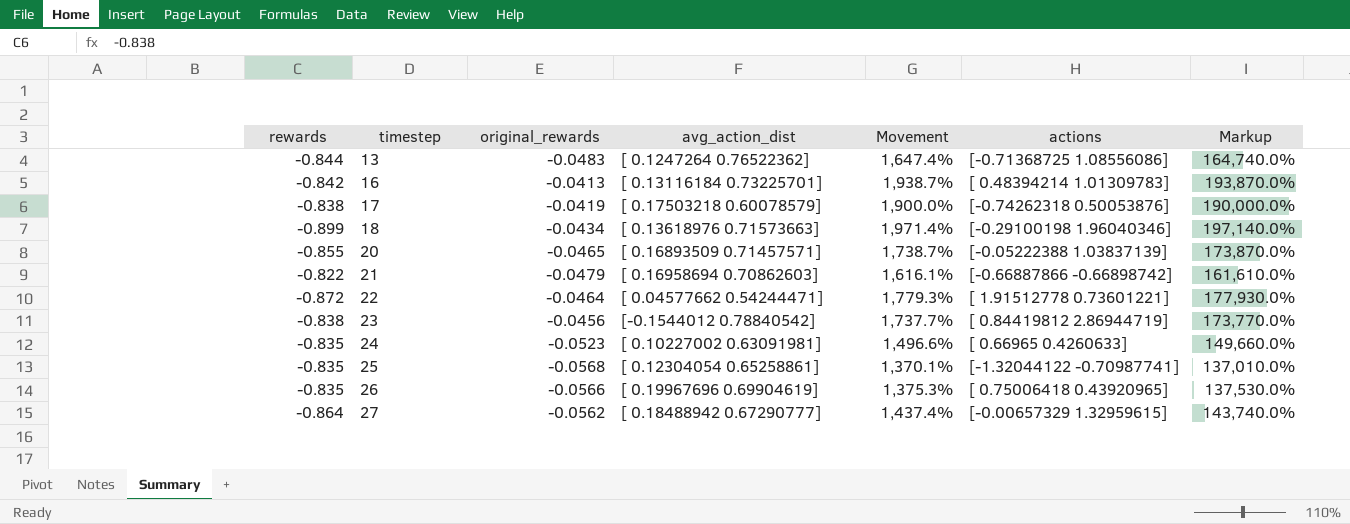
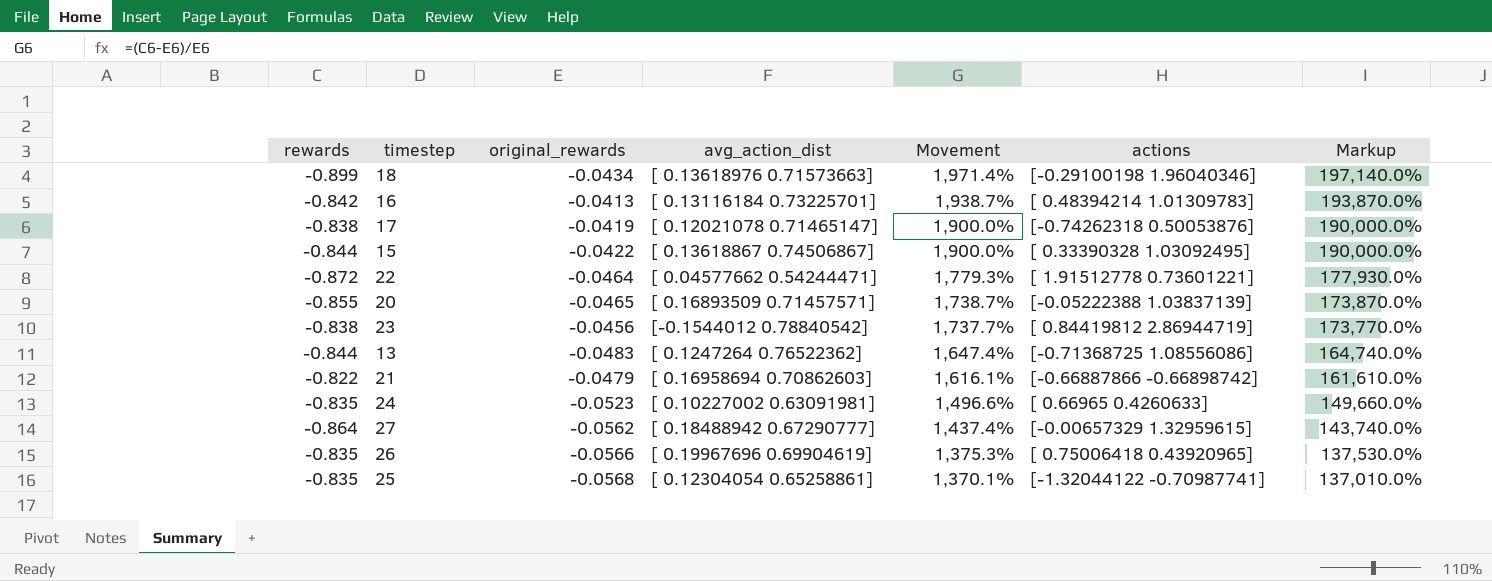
row order: timestep ascending -> Movement descending
17 | avg_action_dist: [ 0.17503218 0.60078579] -> [ 0.12021078 0.71465147]
row 15: none -> -0.844 | -0.0422 | [ 0.13618867 0.74506867] | 1,900.0% | [ 0.33390328 1.03092495] | 190,000.0%

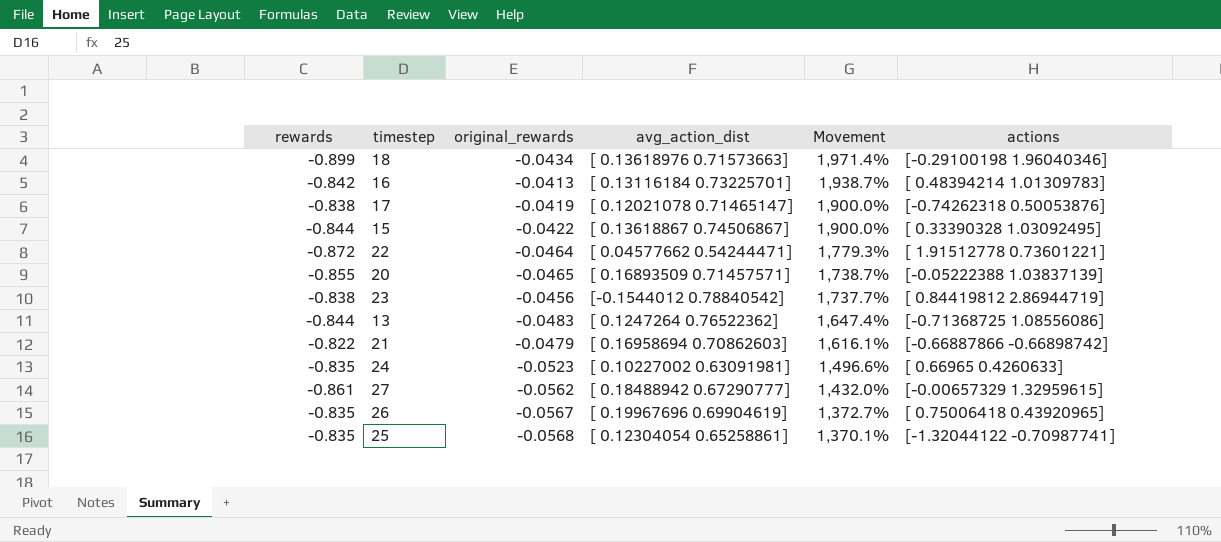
column Markup | formula: [Movement] * 100 -> none
27 | rewards: -0.864 -> -0.861
27 | Movement: 1,437.4% -> 1,432.0%
26 | original_rewards: -0.0566 -> -0.0567
26 | Movement: 1,375.3% -> 1,372.7%

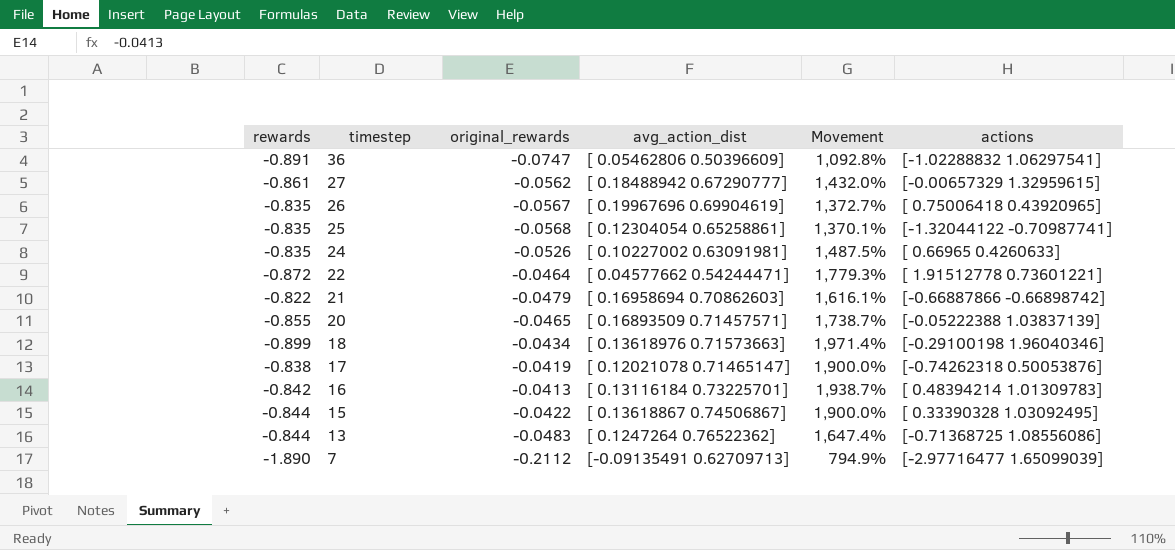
row order: Movement descending -> timestep descending
row 23: -0.838 | -0.0456 | [-0.1544012 0.78840542] | 1,737.7% | [ 0.84419812 2.86944719] -> none
row 36: none -> -0.891 | -0.0747 | [ 0.05462806 0.50396609] | 1,092.8% | [-1.02288832 1.06297541]
24 | original_rewards: -0.0523 -> -0.0526
24 | Movement: 1,496.6% -> 1,487.5%
row 7: none -> -1.890 | -0.2112 | [-0.09135491 0.62709713] | 794.9% | [-2.97716477 1.65099039]

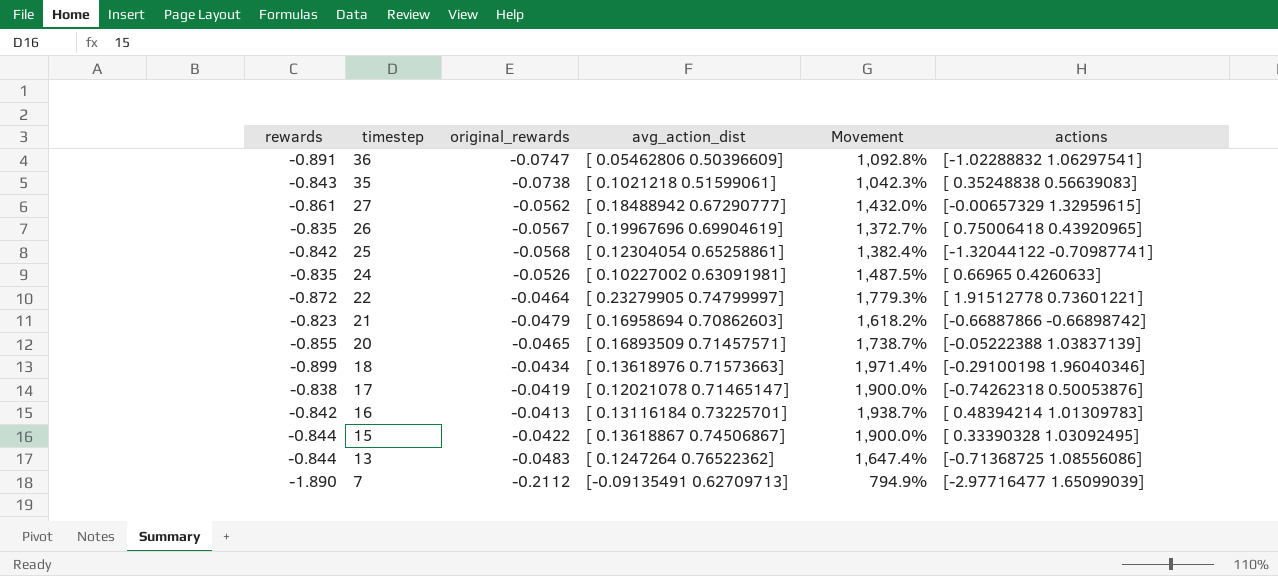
row 35: none -> -0.843 | -0.0738 | [ 0.1021218 0.51599061] | 1,042.3% | [ 0.35248838 0.56639083]
25 | rewards: -0.835 -> -0.842
25 | Movement: 1,370.1% -> 1,382.4%
22 | avg_action_dist: [ 0.04577662 0.54244471] -> [ 0.23279905 0.74799997]
21 | rewards: -0.822 -> -0.823
21 | Movement: 1,616.1% -> 1,618.2%

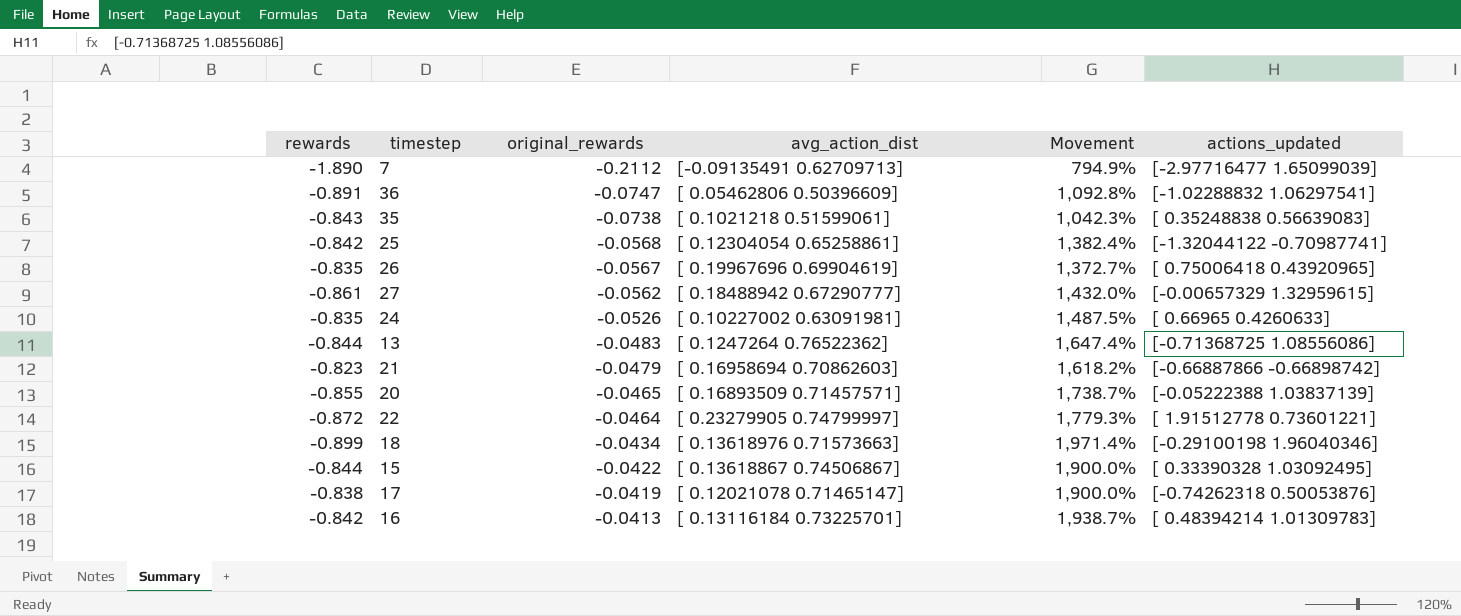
row order: timestep descending -> original_rewards ascending
column name: actions -> actions_updated

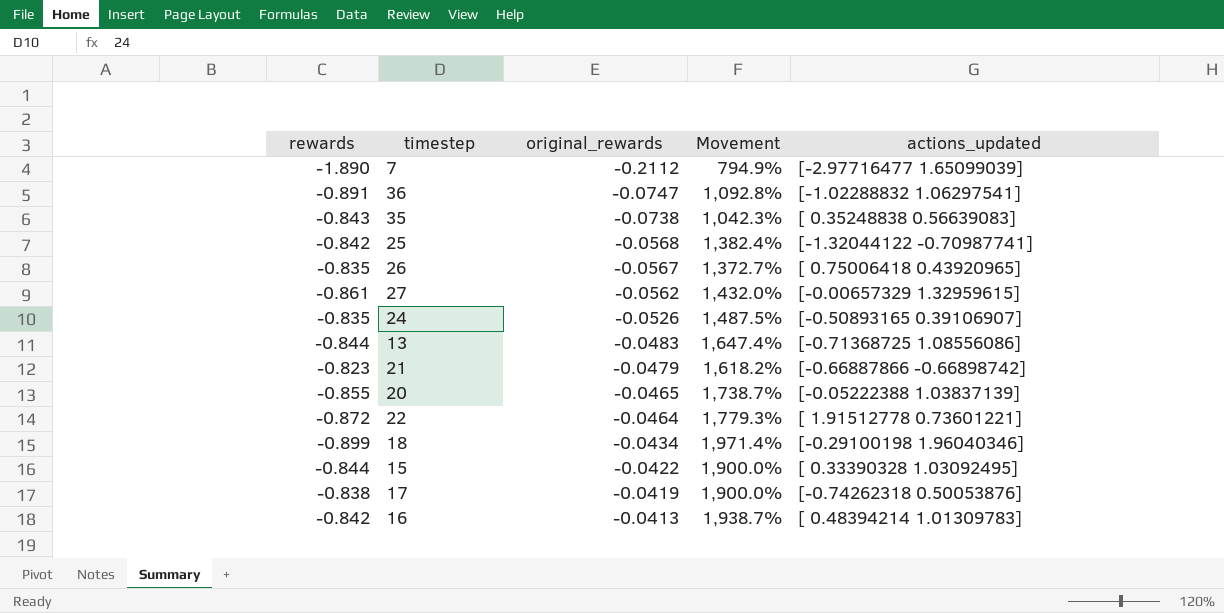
column avg_action_dist | position: 4 -> none
24 | actions_updated: [ 0.66965 0.4260633] -> [-0.50893165 0.39106907]

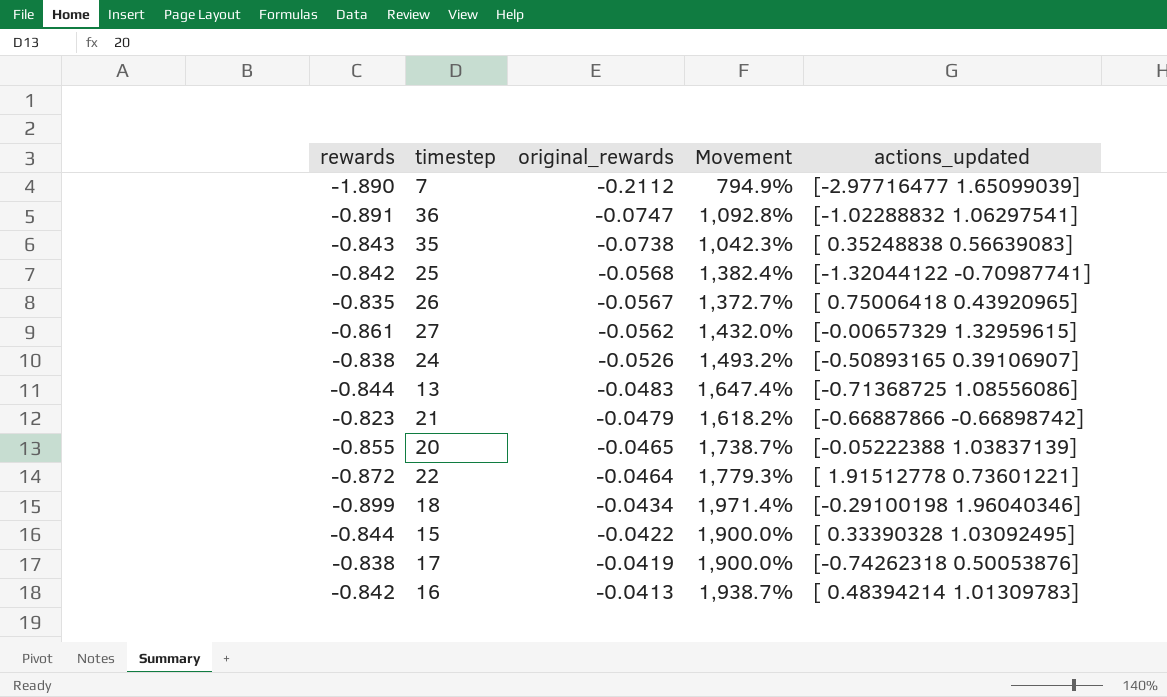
24 | rewards: -0.835 -> -0.838
24 | Movement: 1,487.5% -> 1,493.2%

